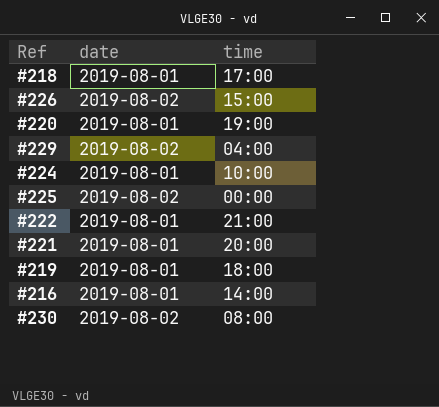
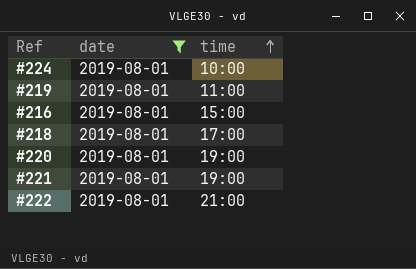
filter: none -> date = 2019-08-01
row order: none -> time ascending
#219 | time: 18:00 -> 11:00
#216 | time: 14:00 -> 15:00
#221 | time: 20:00 -> 19:00

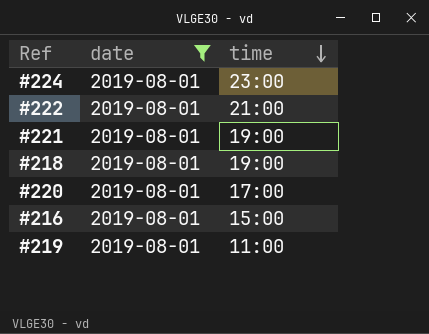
row order: time ascending -> time descending
#224 | time: 10:00 -> 23:00
#218 | time: 17:00 -> 19:00
#220 | time: 19:00 -> 17:00

